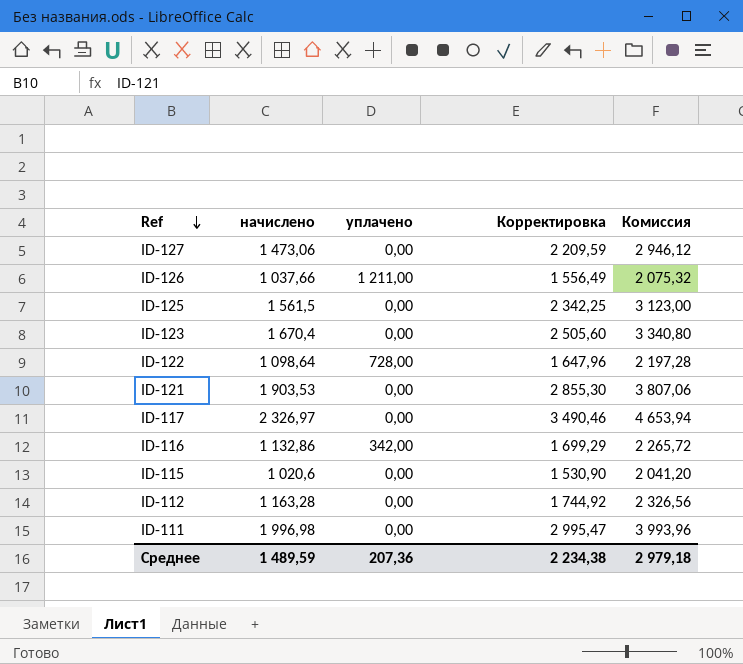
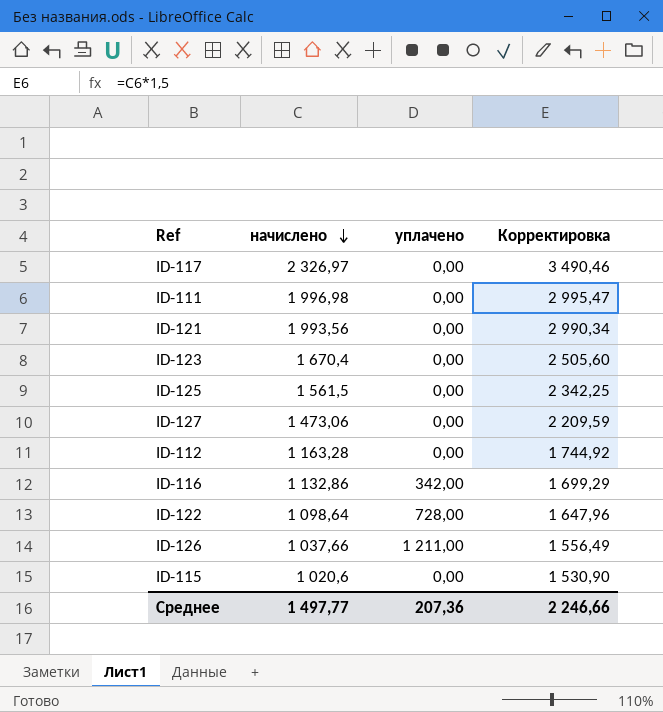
row order: Ref descending -> начислено descending
column Комиссия | formula: [начислено] * 2 -> none
ID-121 | начислено: 1 903,53 -> 1 993,56
ID-121 | Корректировка: 2 855,30 -> 2 990,34
Среднее | начислено: 1 489,59 -> 1 497,77
Среднее | Корректировка: 2 234,38 -> 2 246,66

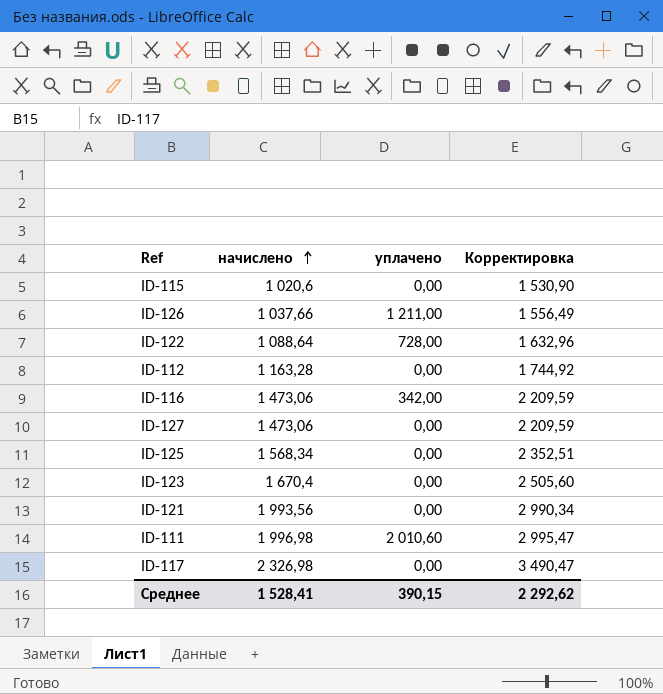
row order: начислено descending -> начислено ascending
ID-122 | начислено: 1 098,64 -> 1 088,64
ID-122 | Корректировка: 1 647,96 -> 1 632,96
ID-116 | начислено: 1 132,86 -> 1 473,06
ID-116 | Корректировка: 1 699,29 -> 2 209,59
ID-125 | начислено: 1 561,5 -> 1 568,34
ID-125 | Корректировка: 2 342,25 -> 2 352,51
ID-111 | уплачено: 0,00 -> 2 010,60
ID-117 | начислено: 2 326,97 -> 2 326,98
ID-117 | Корректировка: 3 490,46 -> 3 490,47
Среднее | начислено: 1 497,77 -> 1 528,41
Среднее | уплачено: 207,36 -> 390,15
Среднее | Корректировка: 2 246,66 -> 2 292,62

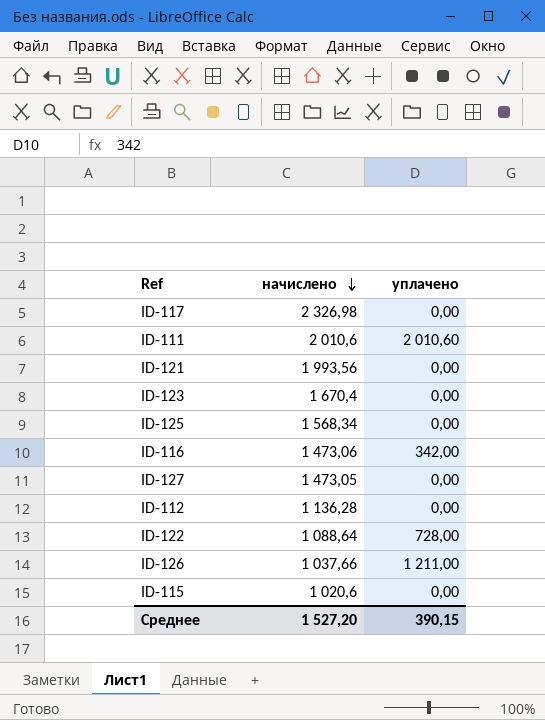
row order: начислено ascending -> начислено descending
column Корректировка | formula: [начислено] * 1,5 -> none
ID-111 | начислено: 1 996,98 -> 2 010,6
ID-127 | начислено: 1 473,06 -> 1 473,05
ID-112 | начислено: 1 163,28 -> 1 136,28
Среднее | начислено: 1 528,41 -> 1 527,20

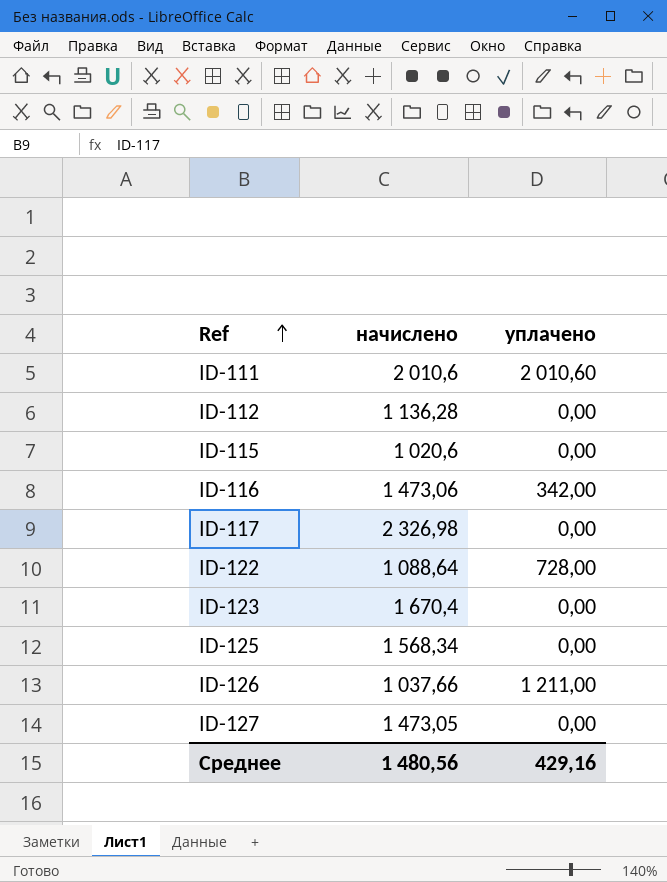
row order: начислено descending -> Ref ascending
row ID-121: 1 993,56 | 0,00 -> none
Среднее | начислено: 1 527,20 -> 1 480,56
Среднее | уплачено: 390,15 -> 429,16

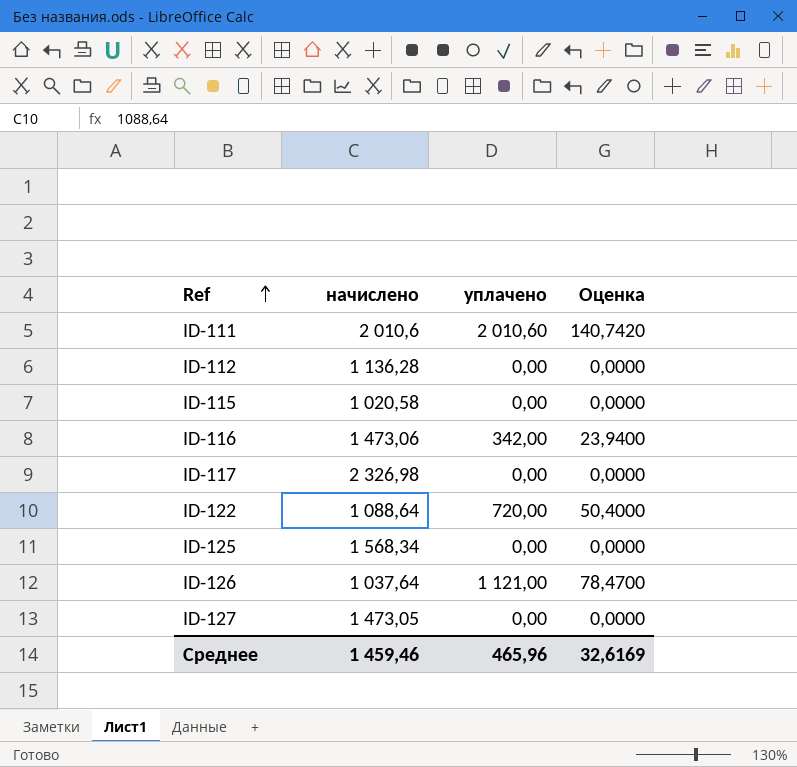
column Оценка | formula: none -> [уплачено] * 0,07
row ID-123: 1 670,4 | 0,00 -> none
ID-115 | начислено: 1 020,6 -> 1 020,58
ID-122 | уплачено: 728,00 -> 720,00
ID-126 | начислено: 1 037,66 -> 1 037,64
ID-126 | уплачено: 1 211,00 -> 1 121,00
Среднее | начислено: 1 480,56 -> 1 459,46
Среднее | уплачено: 429,16 -> 465,96

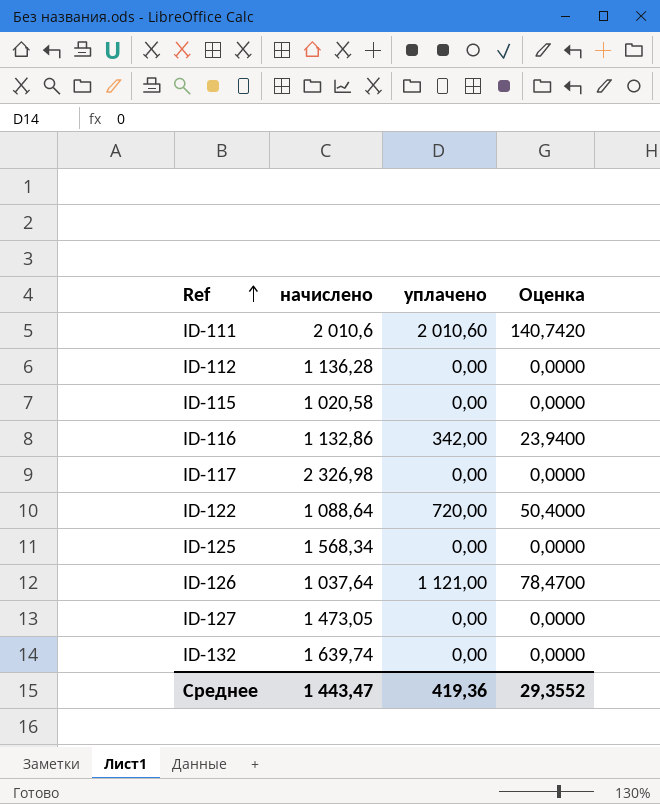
ID-116 | начислено: 1 473,06 -> 1 132,86
row ID-132: none -> 1 639,74 | 0,00 | 0,0000
Среднее | начислено: 1 459,46 -> 1 443,47
Среднее | уплачено: 465,96 -> 419,36
Среднее | Оценка: 32,6169 -> 29,3552

